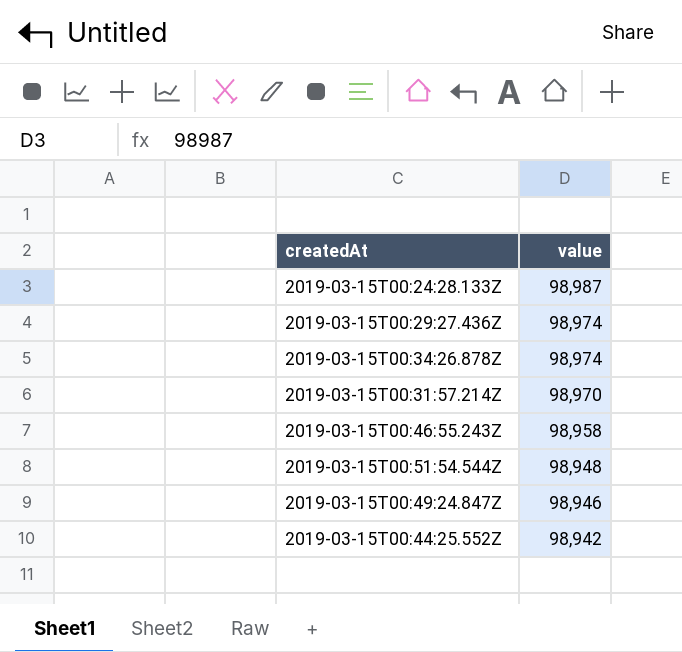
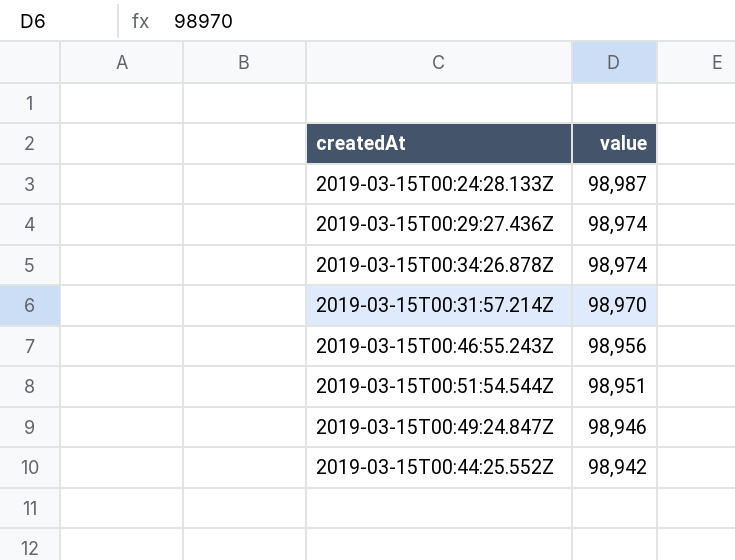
2019-03-15T00:46:55.243Z | value: 98,958 -> 98,956
2019-03-15T00:51:54.544Z | value: 98,948 -> 98,951

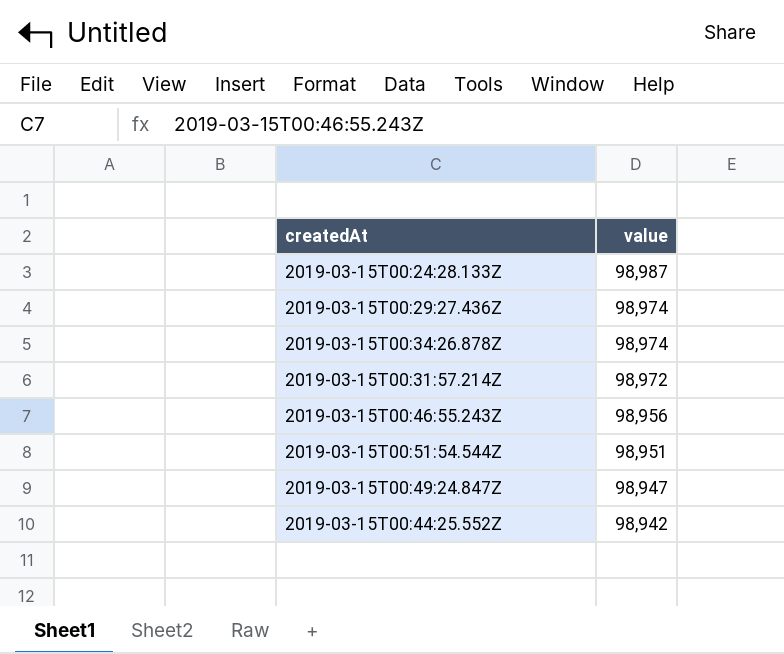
2019-03-15T00:31:57.214Z | value: 98,970 -> 98,972
2019-03-15T00:49:24.847Z | value: 98,946 -> 98,947

